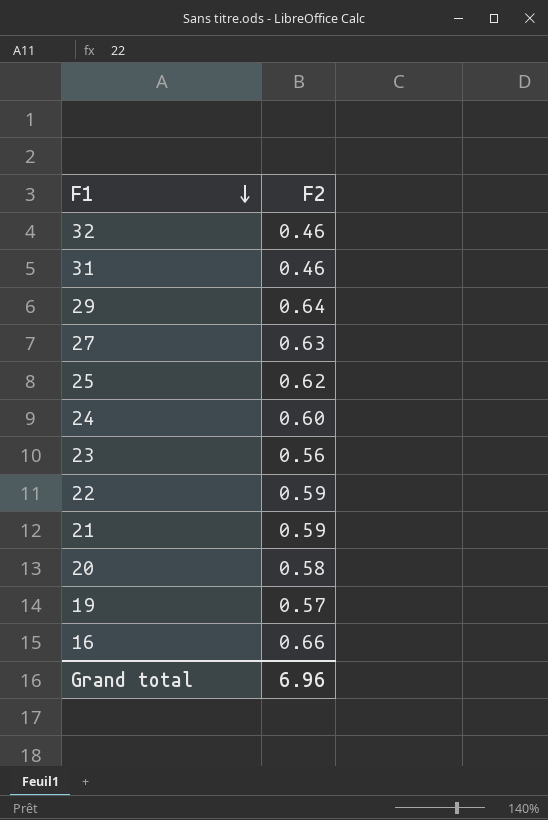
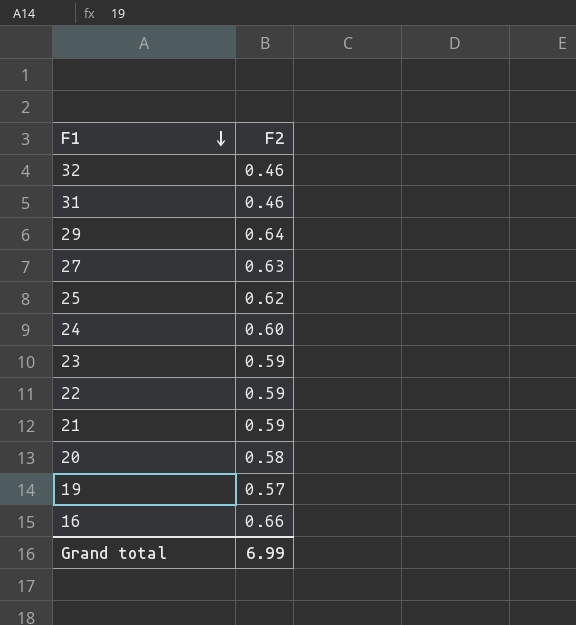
23 | F2: 0.56 -> 0.59
Grand total | F2: 6.96 -> 6.99

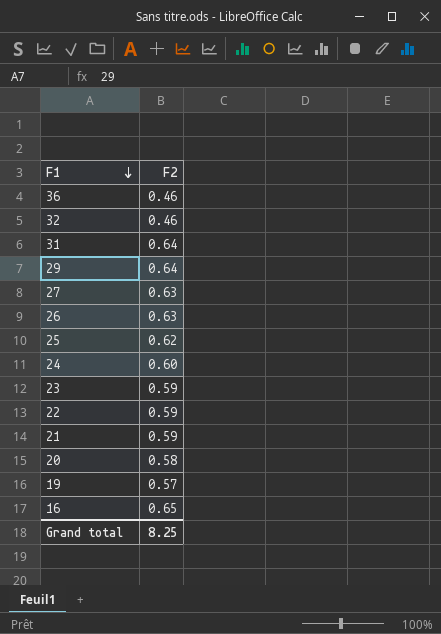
row 36: none -> 0.46
31 | F2: 0.46 -> 0.64
row 26: none -> 0.63
16 | F2: 0.66 -> 0.65
Grand total | F2: 6.99 -> 8.25

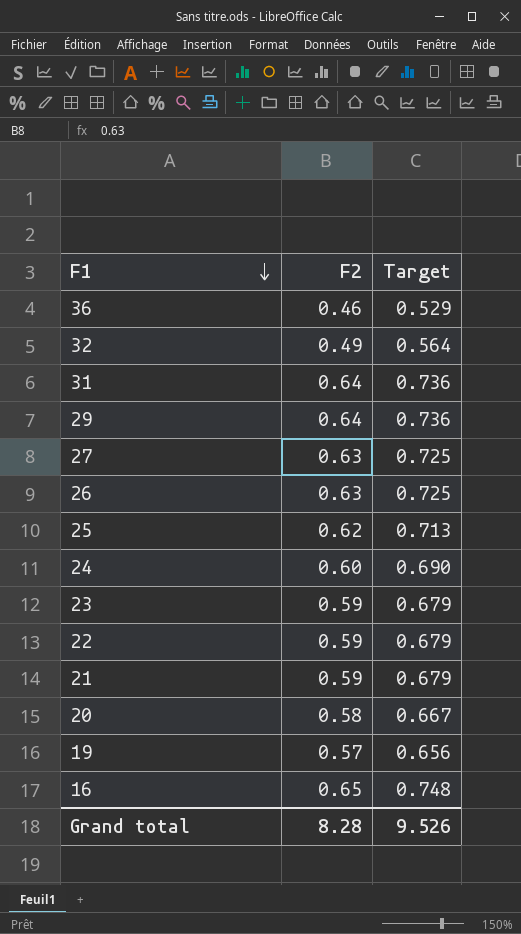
column Target | formula: none -> [F2] * 1.15
32 | F2: 0.46 -> 0.49
Grand total | F2: 8.25 -> 8.28

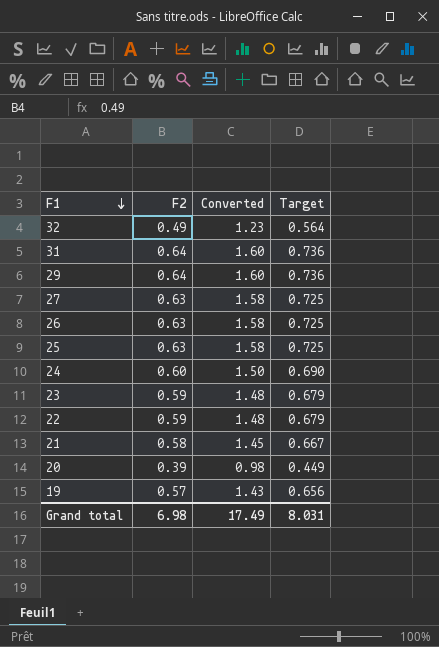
column Converted | formula: none -> [F2] * 2.5
row 36: 0.46 | 0.529 -> none
row 16: 0.65 | 0.748 -> none
25 | F2: 0.62 -> 0.63
25 | Target: 0.713 -> 0.725
21 | F2: 0.59 -> 0.58
21 | Target: 0.679 -> 0.667
20 | F2: 0.58 -> 0.39
20 | Target: 0.667 -> 0.449
Grand total | F2: 8.28 -> 6.98
Grand total | Target: 9.526 -> 8.031

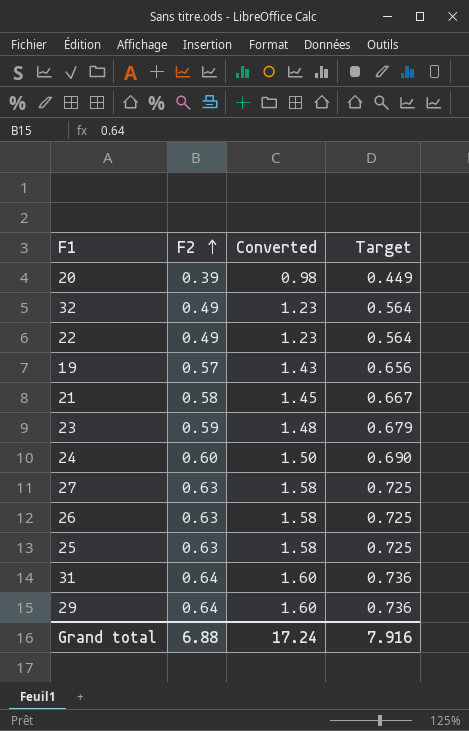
row order: F1 descending -> F2 ascending
22 | F2: 0.59 -> 0.49
22 | Converted: 1.48 -> 1.23
22 | Target: 0.679 -> 0.564
Grand total | F2: 6.98 -> 6.88
Grand total | Converted: 17.49 -> 17.24
Grand total | Target: 8.031 -> 7.916

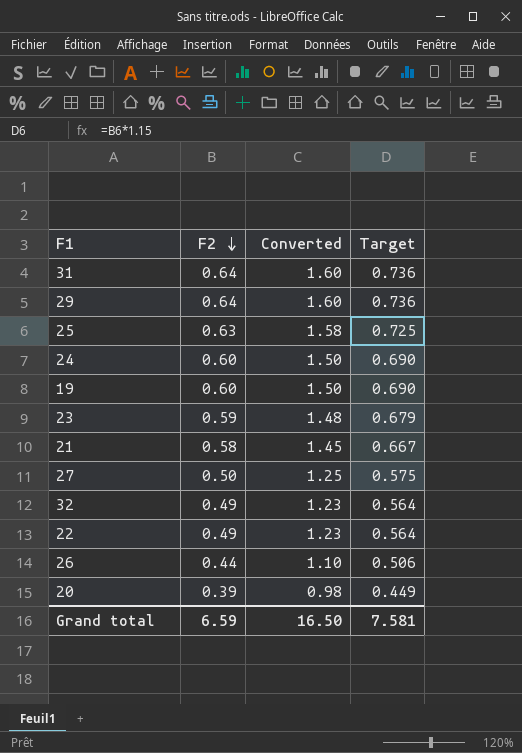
row order: F2 ascending -> F2 descending
19 | F2: 0.57 -> 0.60
19 | Converted: 1.43 -> 1.50
19 | Target: 0.656 -> 0.690
27 | F2: 0.63 -> 0.50
27 | Converted: 1.58 -> 1.25
27 | Target: 0.725 -> 0.575
26 | F2: 0.63 -> 0.44
26 | Converted: 1.58 -> 1.10
26 | Target: 0.725 -> 0.506
Grand total | F2: 6.88 -> 6.59
Grand total | Converted: 17.24 -> 16.50
Grand total | Target: 7.916 -> 7.581

